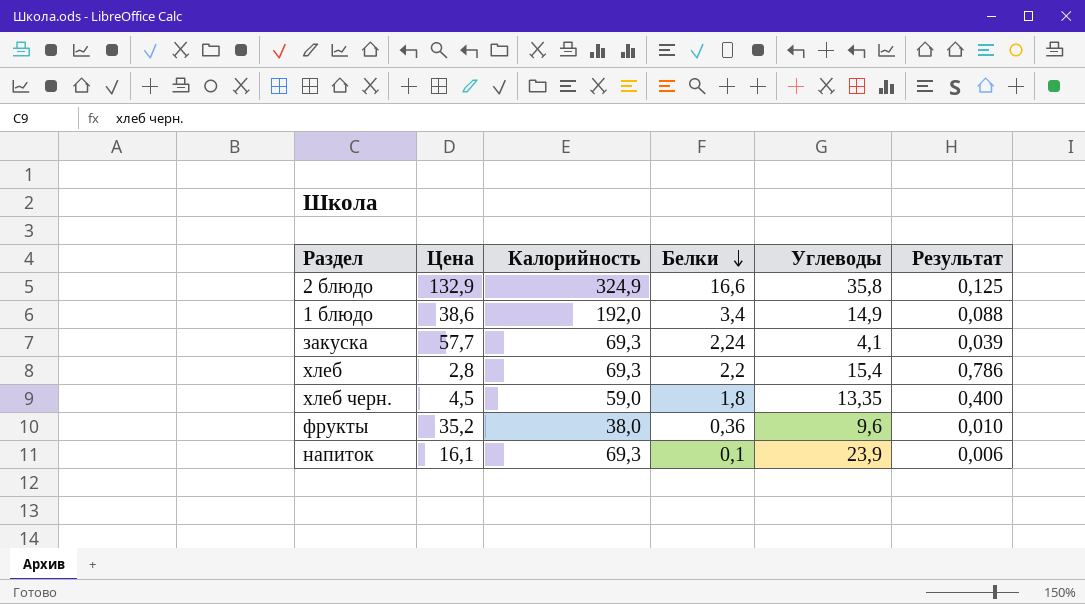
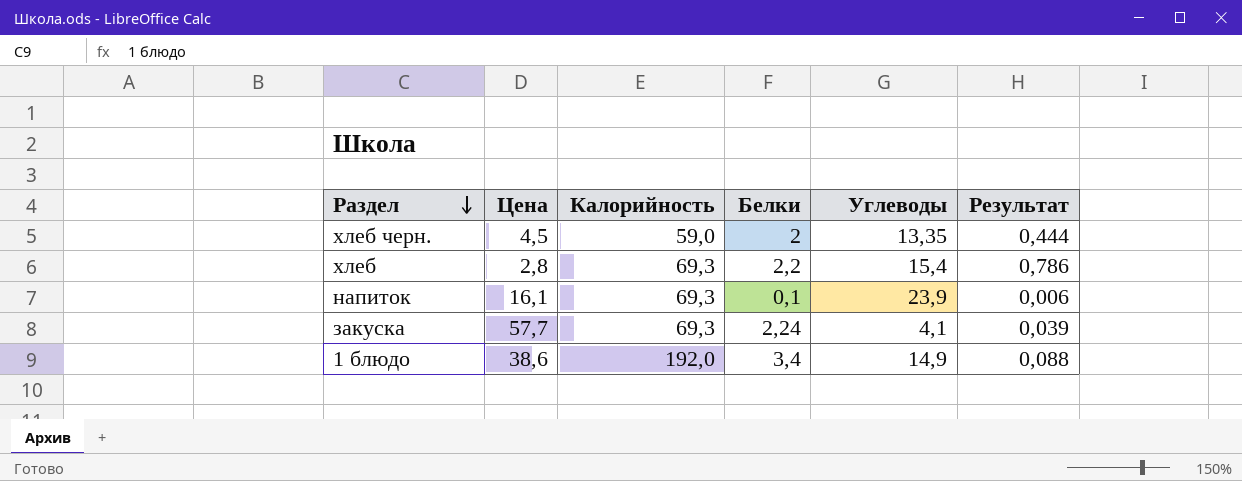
row order: Белки descending -> Раздел descending
row 2 блюдо: 132,9 | 324,9 | 16,6 | 35,8 | 0,125 -> none
row фрукты: 35,2 | 38,0 | 0,36 | 9,6 | 0,010 -> none
хлеб черн. | Белки: 1,8 -> 2
хлеб черн. | Результат: 0,400 -> 0,444

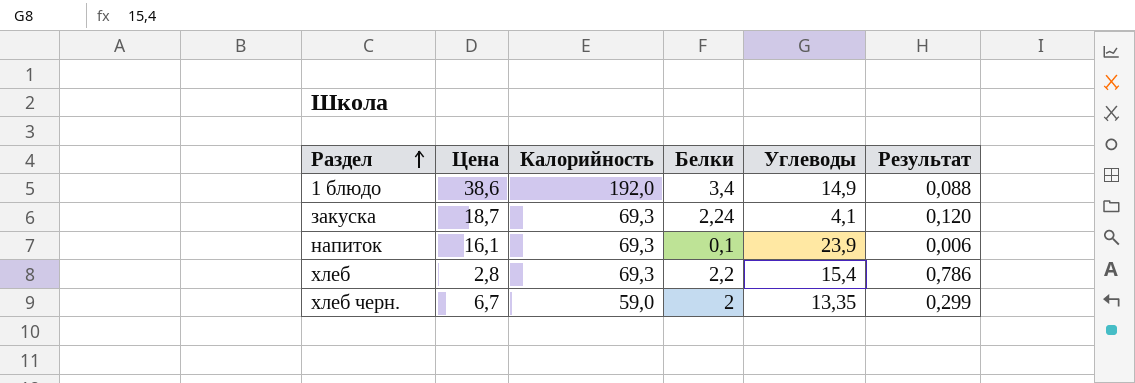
row order: Раздел descending -> Раздел ascending
закуска | Цена: 57,7 -> 18,7
закуска | Результат: 0,039 -> 0,120
хлеб черн. | Цена: 4,5 -> 6,7
хлеб черн. | Результат: 0,444 -> 0,299

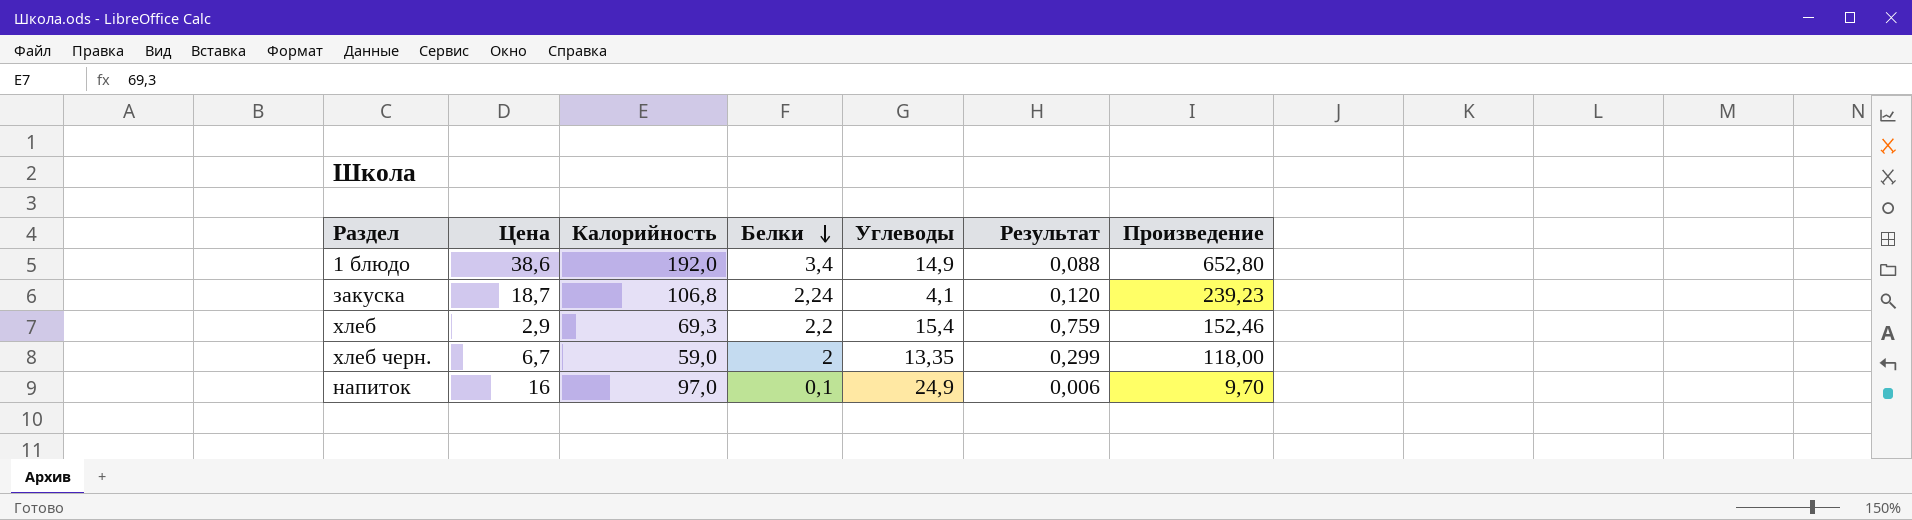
row order: Раздел ascending -> Белки descending
column Произведение | formula: none -> [Калорийность] * [Белки]
закуска | Калорийность: 69,3 -> 106,8
хлеб | Цена: 2,8 -> 2,9
хлеб | Результат: 0,786 -> 0,759
напиток | Цена: 16,1 -> 16
напиток | Калорийность: 69,3 -> 97,0
напиток | Углеводы: 23,9 -> 24,9

